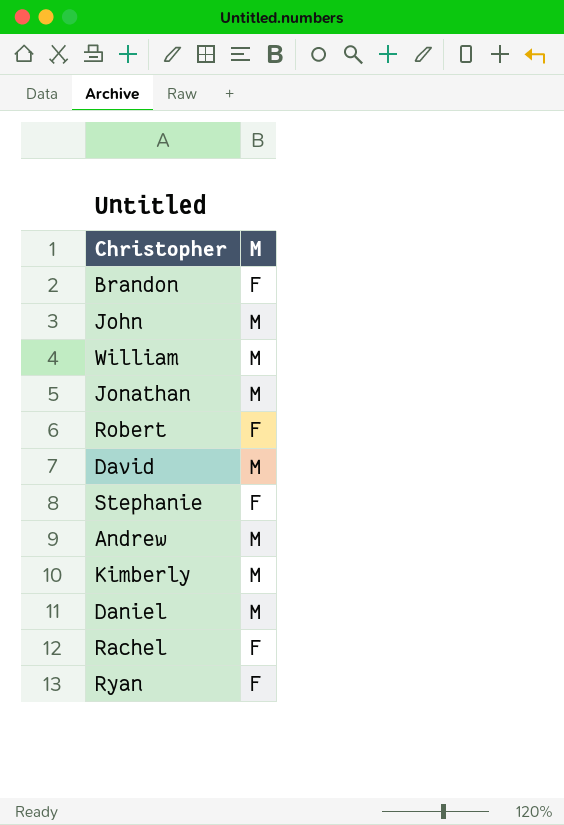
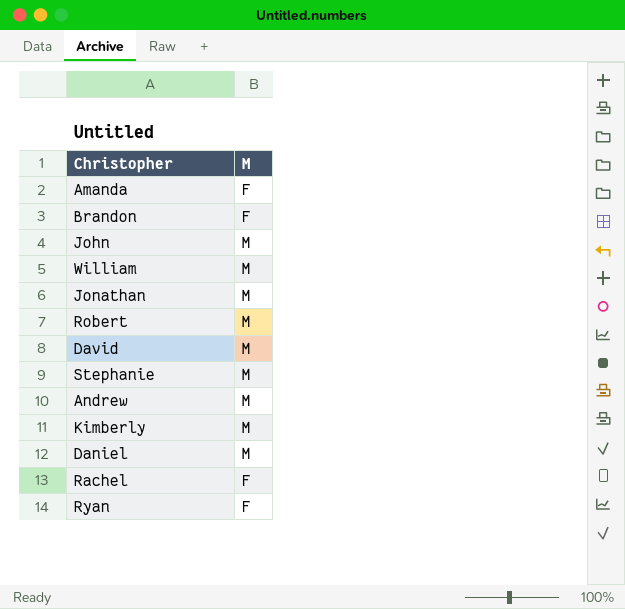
row Amanda: none -> F
Robert | M: F -> M
Stephanie | M: F -> M

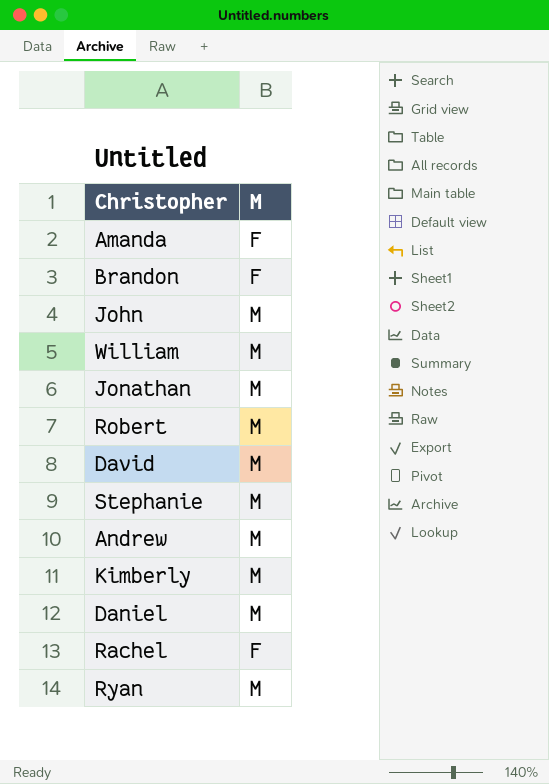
Ryan | M: F -> M

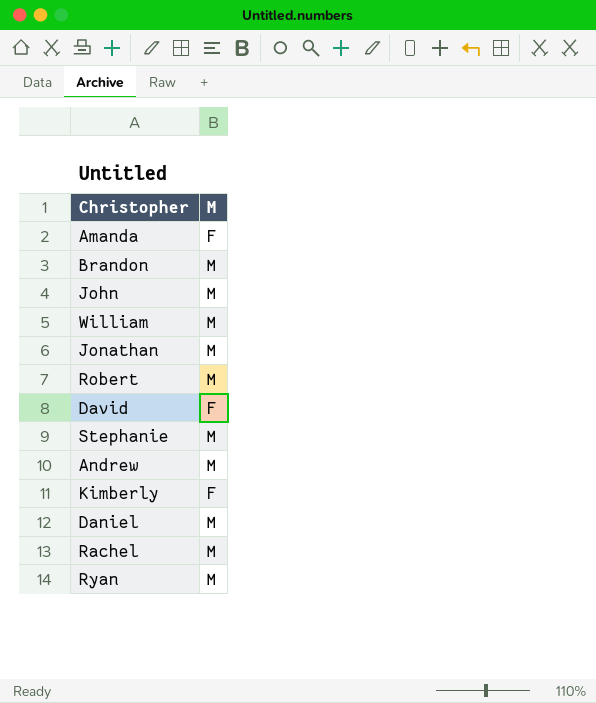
Brandon | M: F -> M
David | M: M -> F
Kimberly | M: M -> F
Rachel | M: F -> M

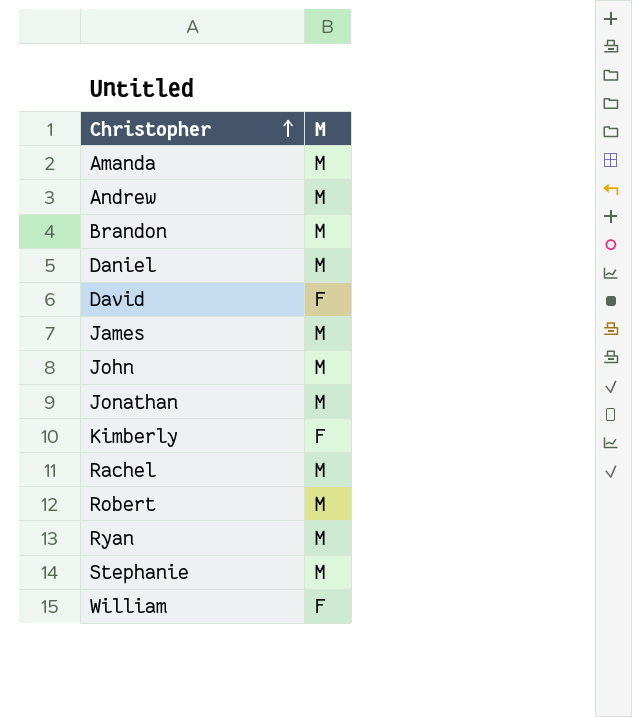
row order: none -> Christopher ascending
Amanda | M: F -> M
row James: none -> M
William | M: M -> F

